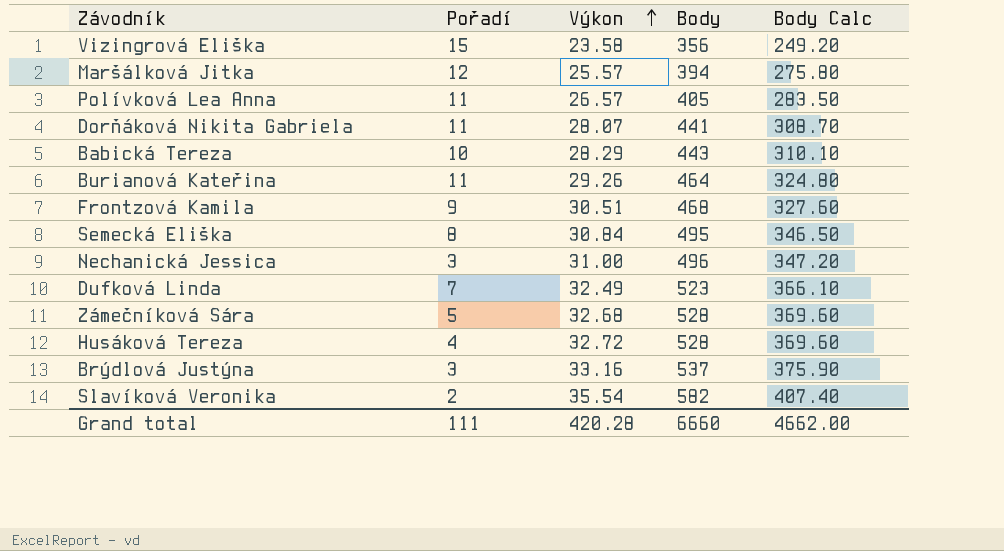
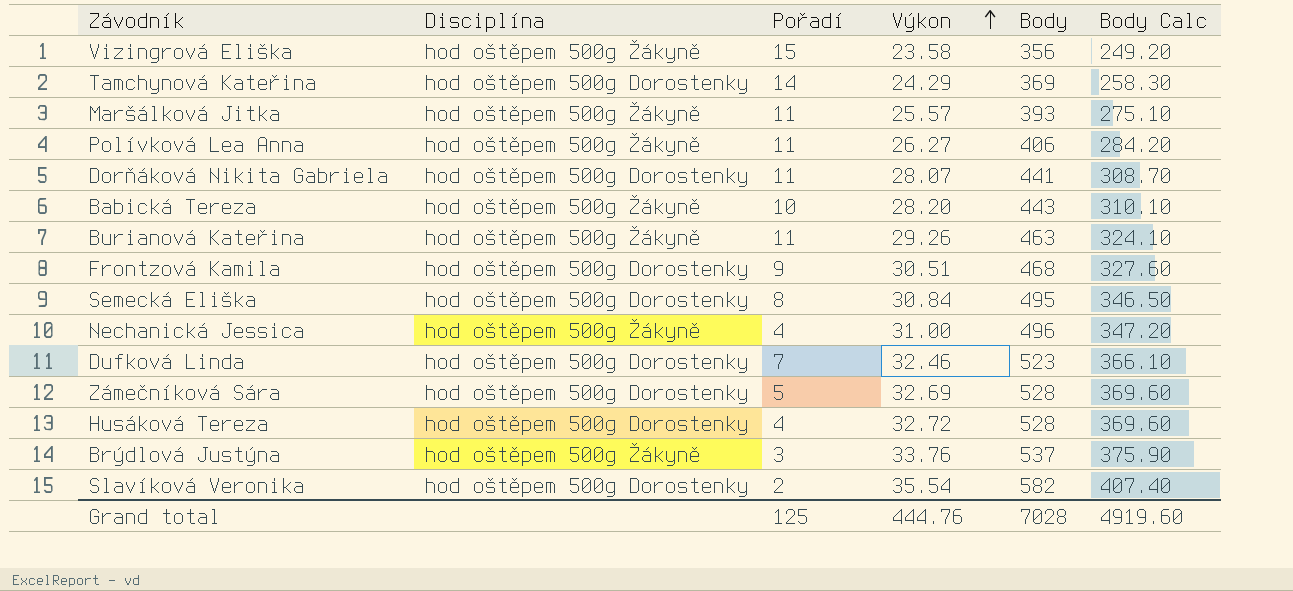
column Disciplína | position: none -> 2
row Tamchynová Kateřina: none -> hod oštěpem 500g Dorostenky | 14 | 24.29 | 369 | 258.30
Maršálková Jitka | Pořadí: 12 -> 11
Maršálková Jitka | Body: 394 -> 393
Maršálková Jitka | Body Calc: 275.80 -> 275.10
Polívková Lea Anna | Výkon: 26.57 -> 26.27
Polívková Lea Anna | Body: 405 -> 406
Polívková Lea Anna | Body Calc: 283.50 -> 284.20
Babická Tereza | Výkon: 28.29 -> 28.20
Burianová Kateřina | Body: 464 -> 463
Burianová Kateřina | Body Calc: 324.80 -> 324.10
Nechanická Jessica | Pořadí: 3 -> 4
Dufková Linda | Výkon: 32.49 -> 32.46
Zámečníková Sára | Výkon: 32.68 -> 32.69
Brýdlová Justýna | Výkon: 33.16 -> 33.76
Grand total | Pořadí: 111 -> 125
Grand total | Výkon: 420.28 -> 444.76
Grand total | Body: 6660 -> 7028
Grand total | Body Calc: 4662.00 -> 4919.60

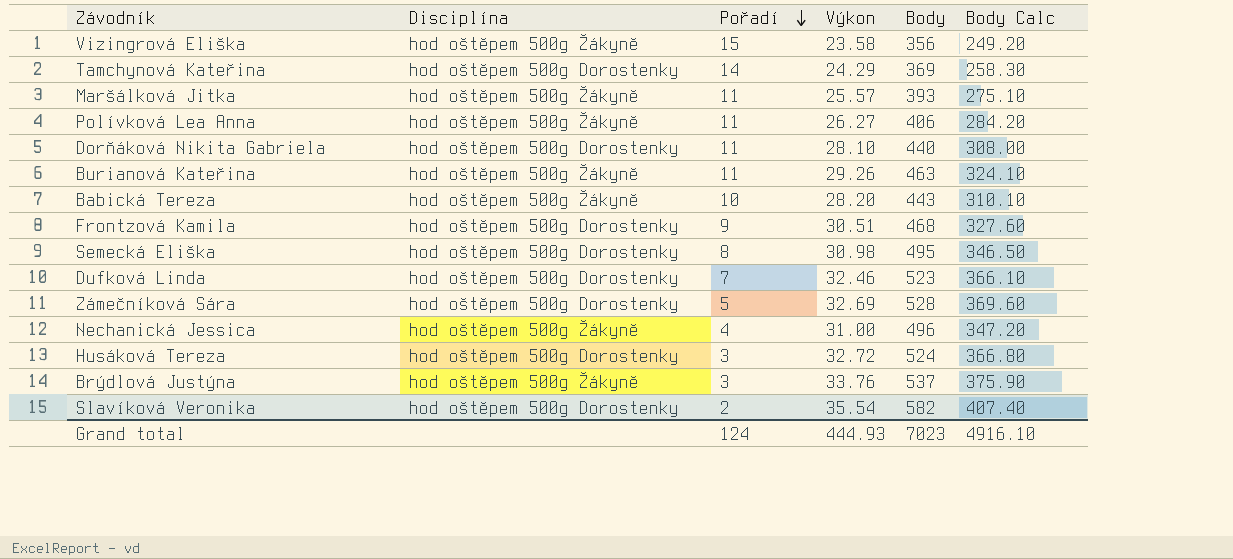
row order: Výkon ascending -> Pořadí descending
Dorňáková Nikita Gabriela | Výkon: 28.07 -> 28.10
Dorňáková Nikita Gabriela | Body: 441 -> 440
Dorňáková Nikita Gabriela | Body Calc: 308.70 -> 308.00
Semecká Eliška | Výkon: 30.84 -> 30.98
Husáková Tereza | Pořadí: 4 -> 3
Husáková Tereza | Body: 528 -> 524
Husáková Tereza | Body Calc: 369.60 -> 366.80
Grand total | Pořadí: 125 -> 124
Grand total | Výkon: 444.76 -> 444.93
Grand total | Body: 7028 -> 7023
Grand total | Body Calc: 4919.60 -> 4916.10

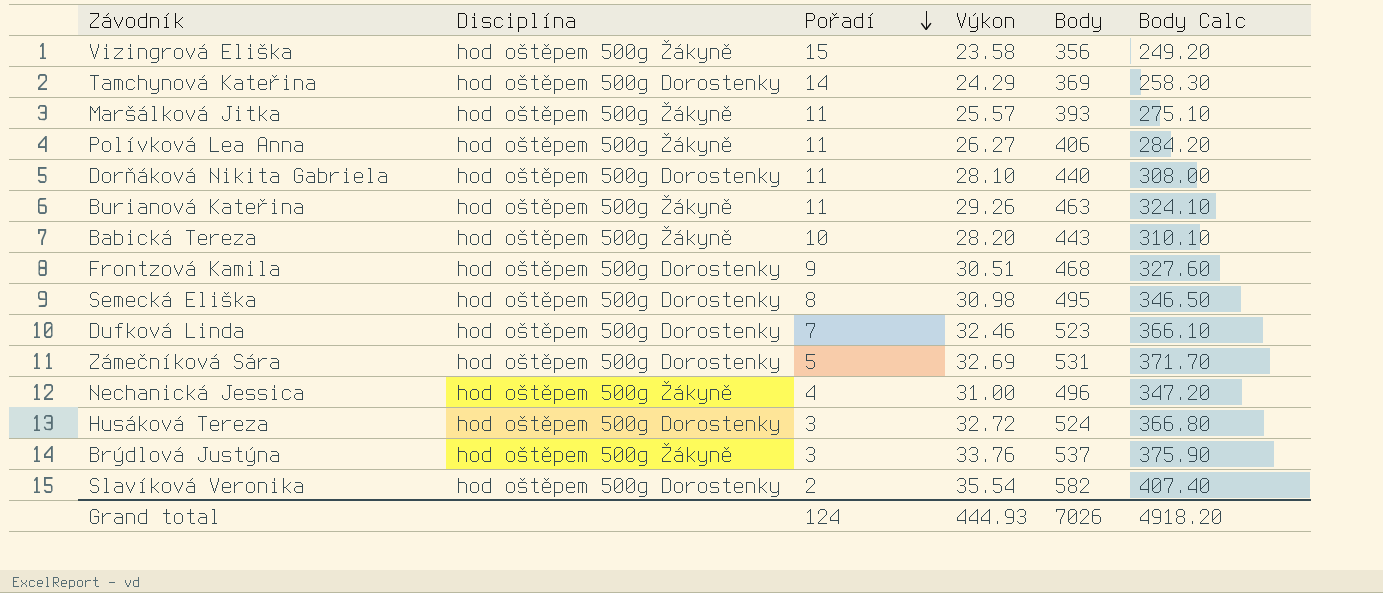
Zámečníková Sára | Body: 528 -> 531
Zámečníková Sára | Body Calc: 369.60 -> 371.70
Grand total | Body: 7023 -> 7026
Grand total | Body Calc: 4916.10 -> 4918.20

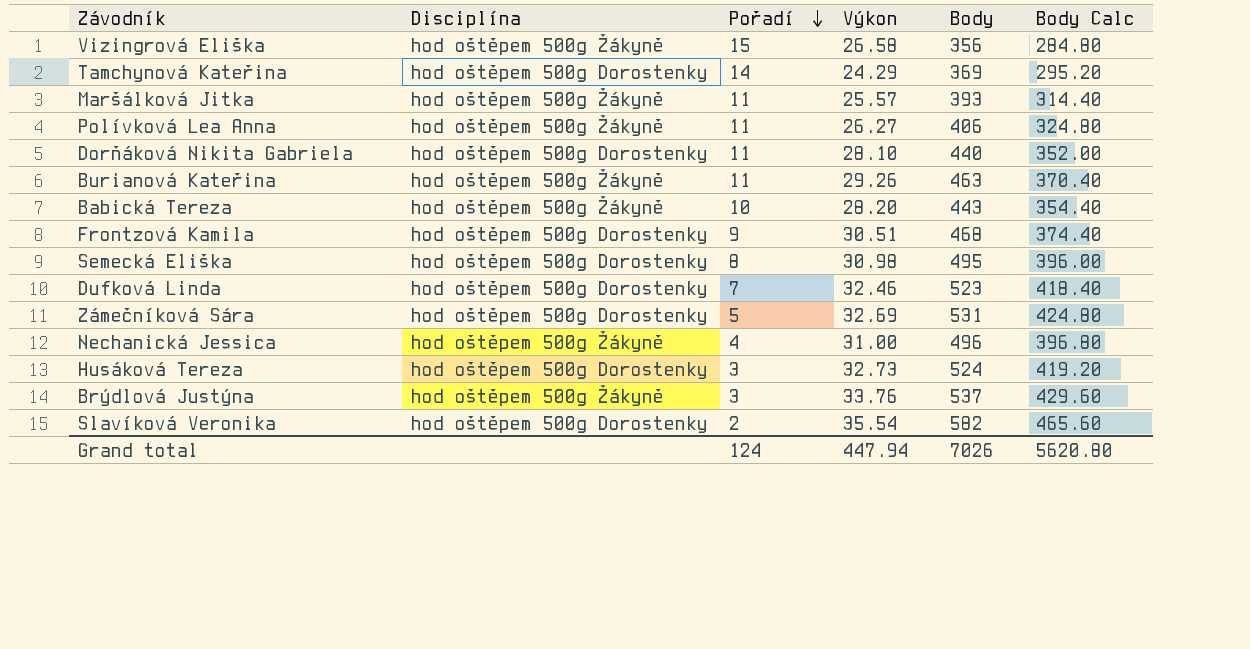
column Body Calc | formula: [Body] * 0.7 -> [Body] * 0.8
Vizingrová Eliška | Výkon: 23.58 -> 26.58
Husáková Tereza | Výkon: 32.72 -> 32.73
Grand total | Výkon: 444.93 -> 447.94
Grand total | Body Calc: 4918.20 -> 5620.80

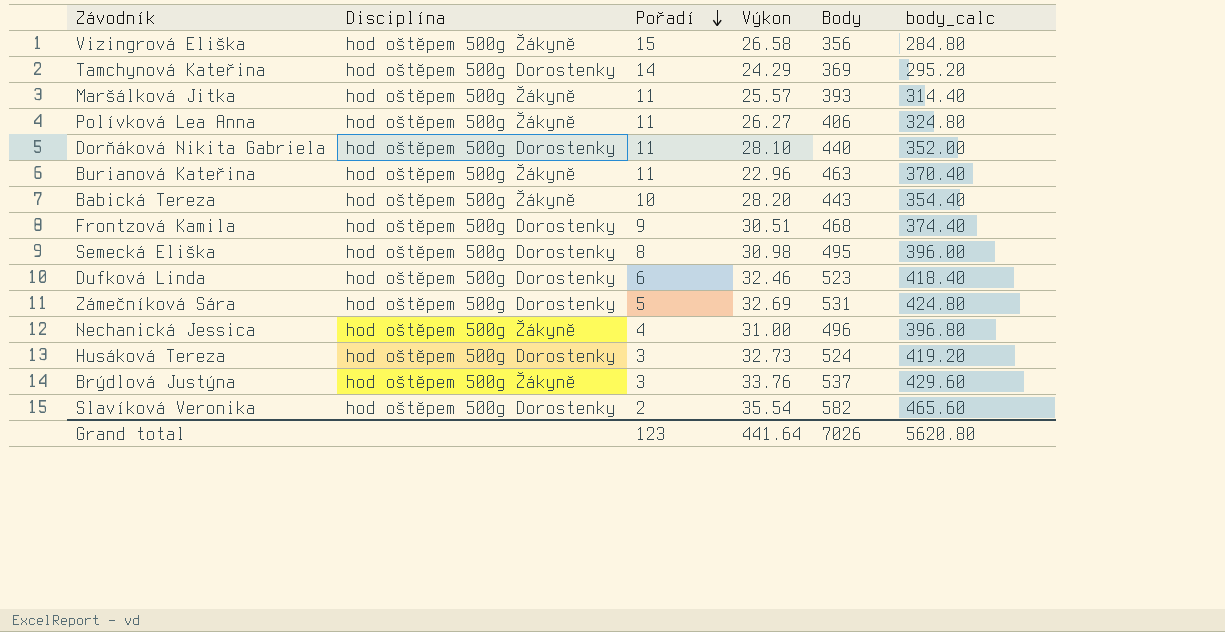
column name: Body Calc -> body_calc
Burianová Kateřina | Výkon: 29.26 -> 22.96
Dufková Linda | Pořadí: 7 -> 6
Grand total | Pořadí: 124 -> 123
Grand total | Výkon: 447.94 -> 441.64

